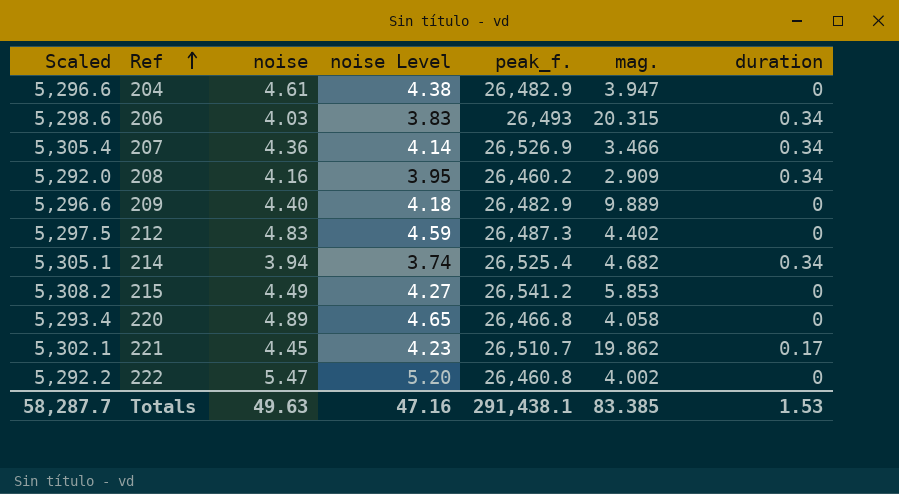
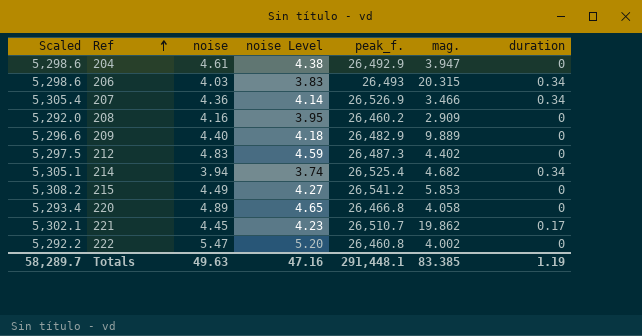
204 | Scaled: 5,296.6 -> 5,298.6
204 | peak_f.: 26,482.9 -> 26,492.9
208 | duration: 0.34 -> 0
Totals | Scaled: 58,287.7 -> 58,289.7
Totals | peak_f.: 291,438.1 -> 291,448.1
Totals | duration: 1.53 -> 1.19

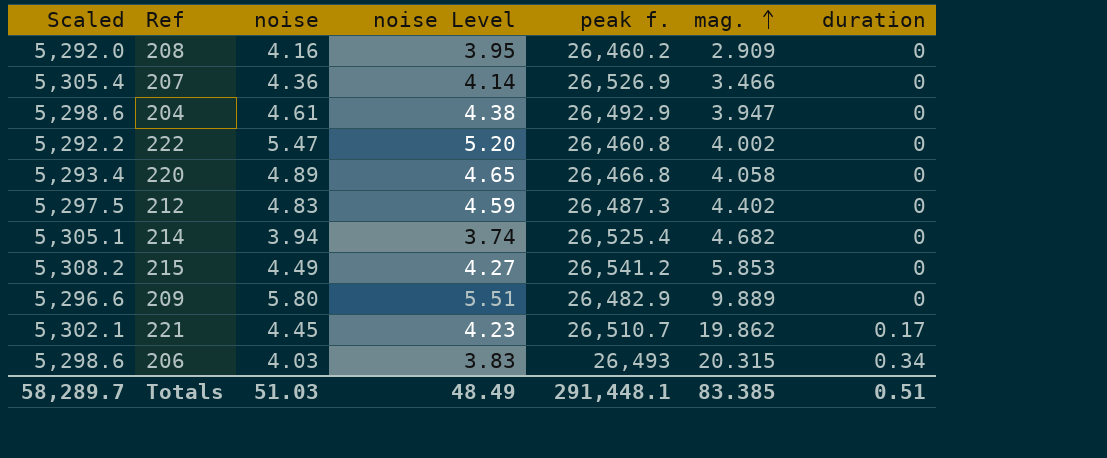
row order: Ref ascending -> mag. ascending
column name: peak_f. -> peak f.
207 | duration: 0.34 -> 0
214 | duration: 0.34 -> 0
209 | noise: 4.40 -> 5.80
209 | noise Level: 4.18 -> 5.51
Totals | noise: 49.63 -> 51.03
Totals | noise Level: 47.16 -> 48.49
Totals | duration: 1.19 -> 0.51

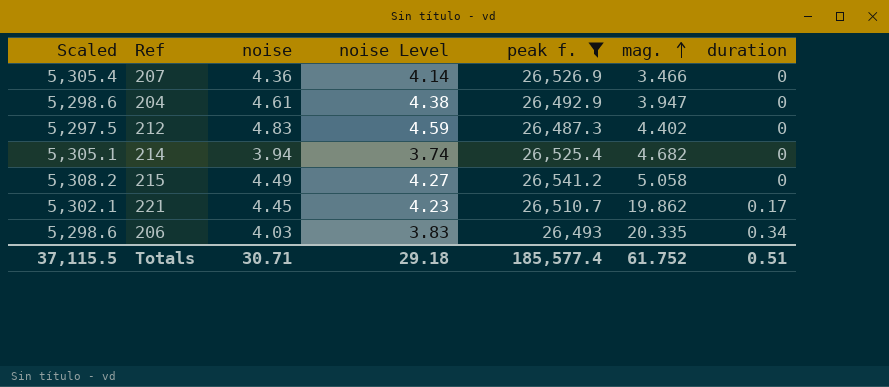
filter: none -> peak f. >= 26,487.3
215 | mag.: 5.853 -> 5.058
206 | mag.: 20.315 -> 20.335
Totals | Scaled: 58,289.7 -> 37,115.5
Totals | noise: 51.03 -> 30.71
Totals | noise Level: 48.49 -> 29.18
Totals | peak f.: 291,448.1 -> 185,577.4
Totals | mag.: 83.385 -> 61.752

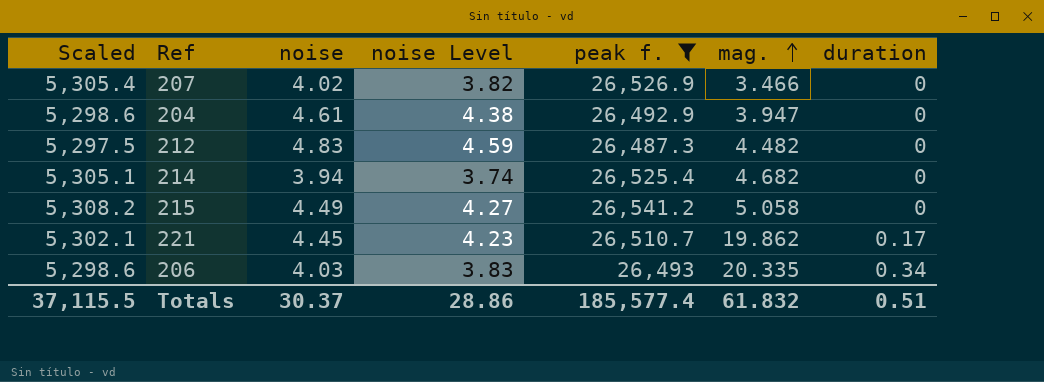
207 | noise: 4.36 -> 4.02
207 | noise Level: 4.14 -> 3.82
212 | mag.: 4.402 -> 4.482
Totals | noise: 30.71 -> 30.37
Totals | noise Level: 29.18 -> 28.86
Totals | mag.: 61.752 -> 61.832

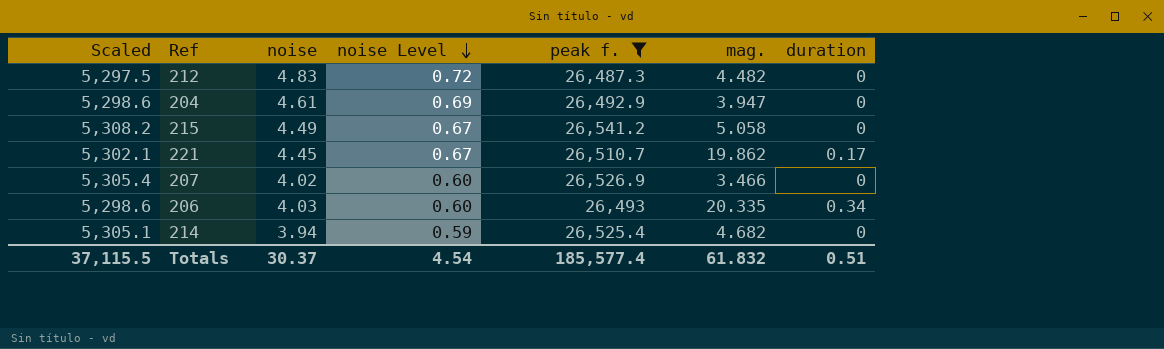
row order: mag. ascending -> noise Level descending
column noise Level | formula: [noise] * 0.95 -> [noise] * 0.15
Totals | noise Level: 28.86 -> 4.54

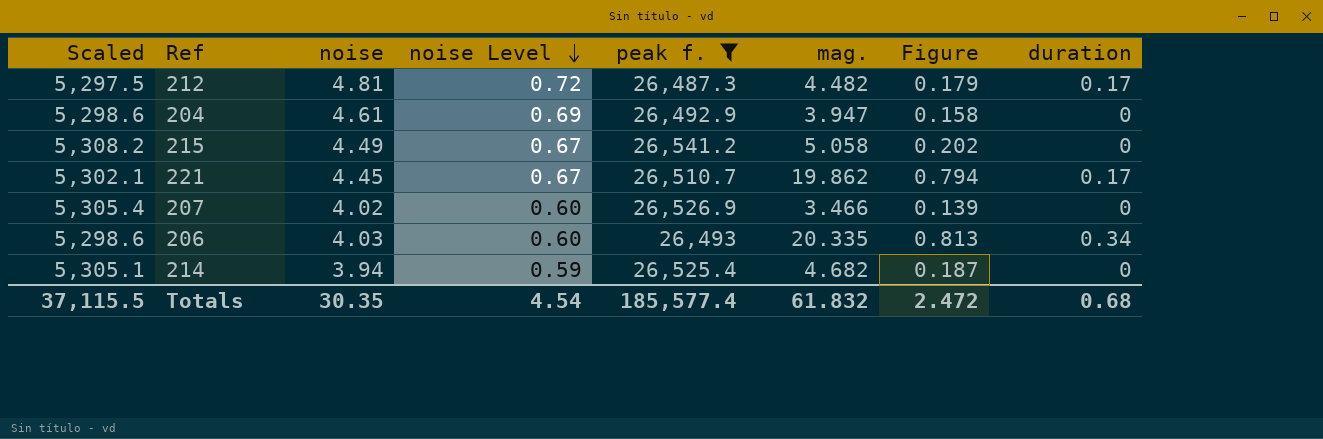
column Figure | formula: none -> [mag.] * 0.04
212 | noise: 4.83 -> 4.81
212 | duration: 0 -> 0.17
Totals | noise: 30.37 -> 30.35
Totals | duration: 0.51 -> 0.68

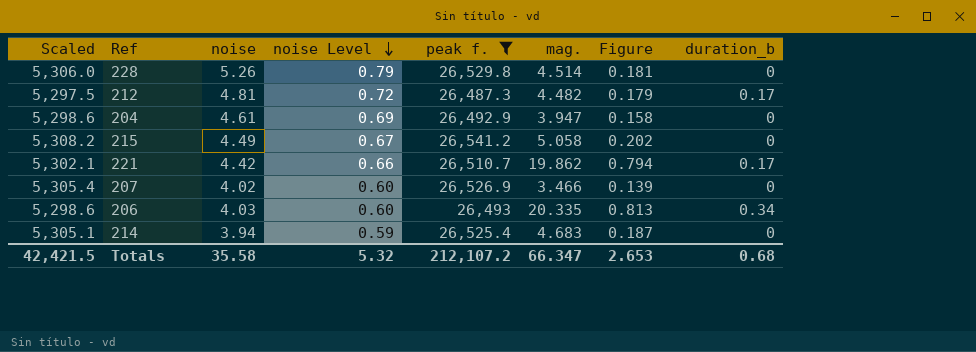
column name: duration -> duration_b
row 228: none -> 5,306.0 | 5.26 | 0.79 | 26,529.8 | 4.514 | 0.181 | 0
221 | noise: 4.45 -> 4.42
221 | noise Level: 0.67 -> 0.66
214 | mag.: 4.682 -> 4.683
Totals | Scaled: 37,115.5 -> 42,421.5
Totals | noise: 30.35 -> 35.58
Totals | noise Level: 4.54 -> 5.32
Totals | peak f.: 185,577.4 -> 212,107.2
Totals | mag.: 61.832 -> 66.347
Totals | Figure: 2.472 -> 2.653

